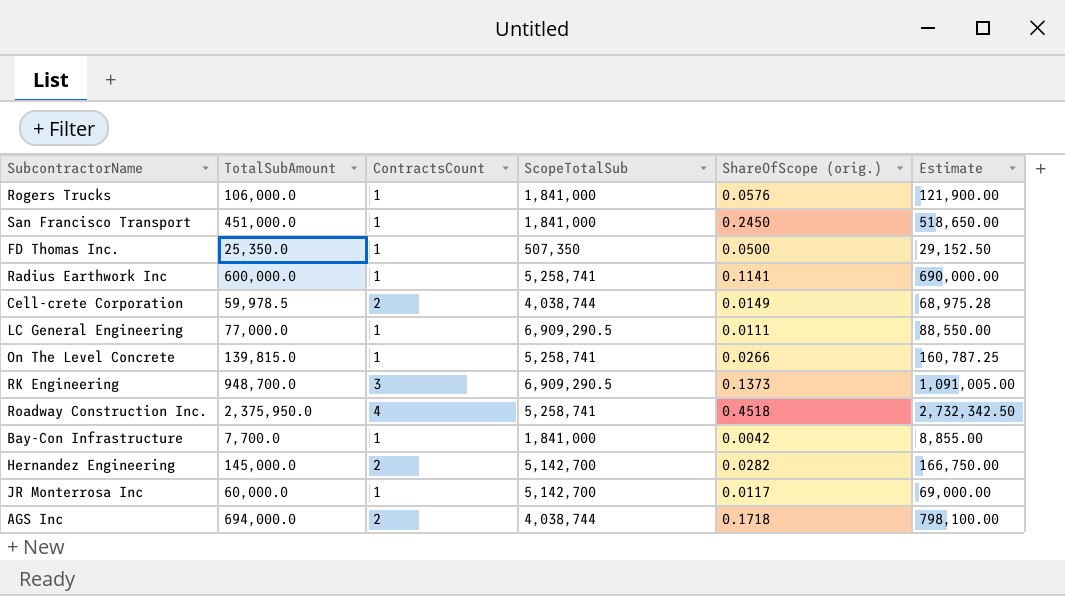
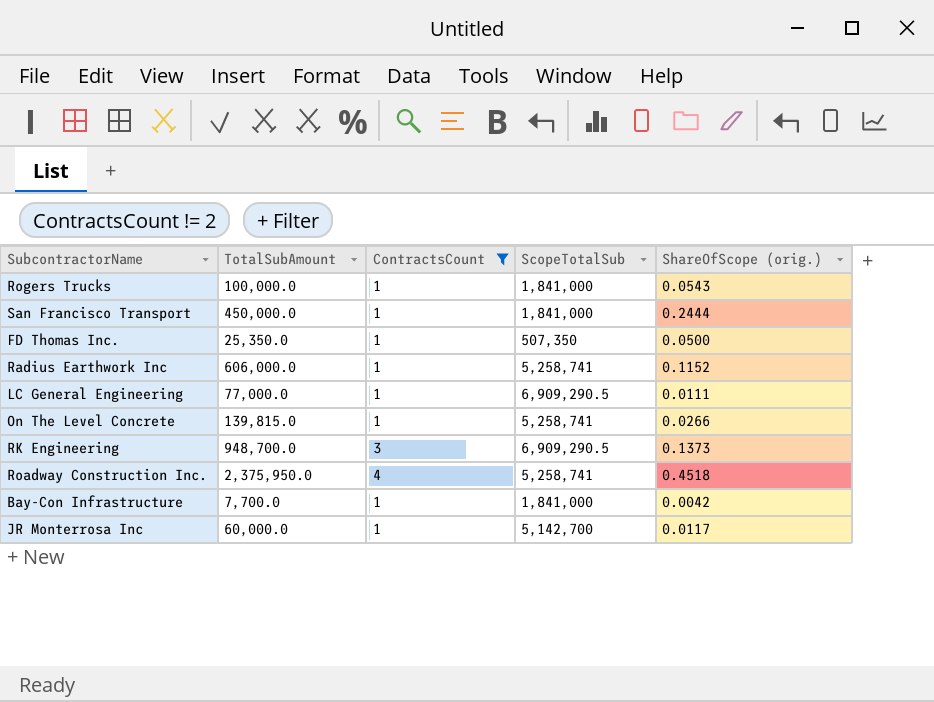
filter: none -> ContractsCount != 2
column Estimate | formula: [TotalSubAmount] * 1.15 -> none
Rogers Trucks | TotalSubAmount: 106,000.0 -> 100,000.0
Rogers Trucks | ShareOfScope (orig.): 0.0576 -> 0.0543
San Francisco Transport | TotalSubAmount: 451,000.0 -> 450,000.0
San Francisco Transport | ShareOfScope (orig.): 0.2450 -> 0.2444
Radius Earthwork Inc | TotalSubAmount: 600,000.0 -> 606,000.0
Radius Earthwork Inc | ShareOfScope (orig.): 0.1141 -> 0.1152

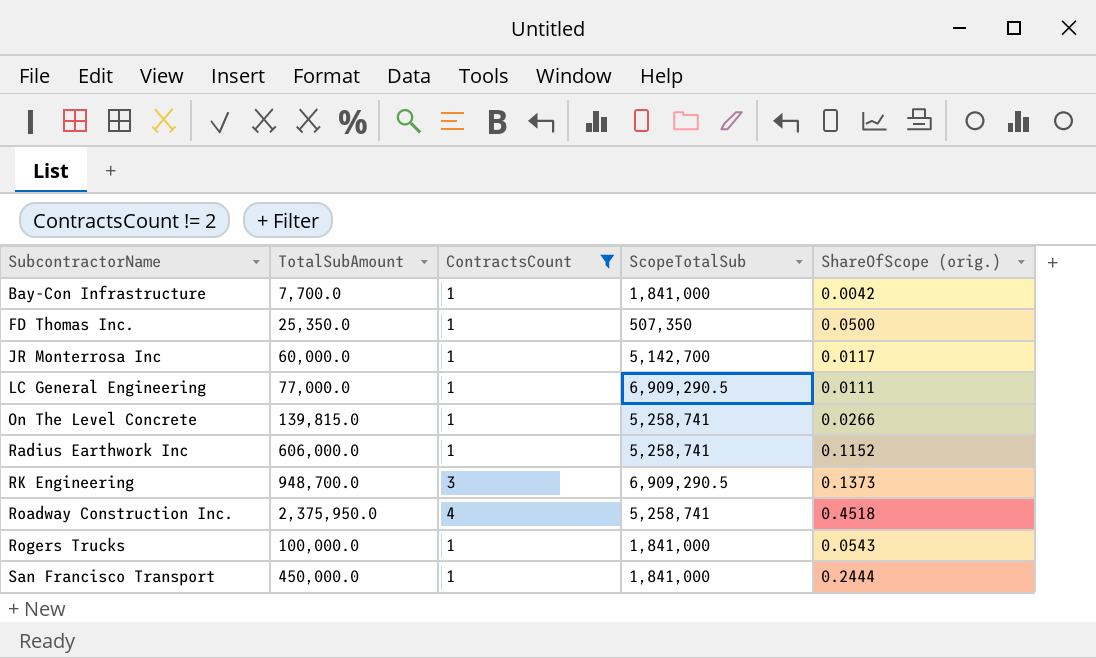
row order: none -> SubcontractorName ascending

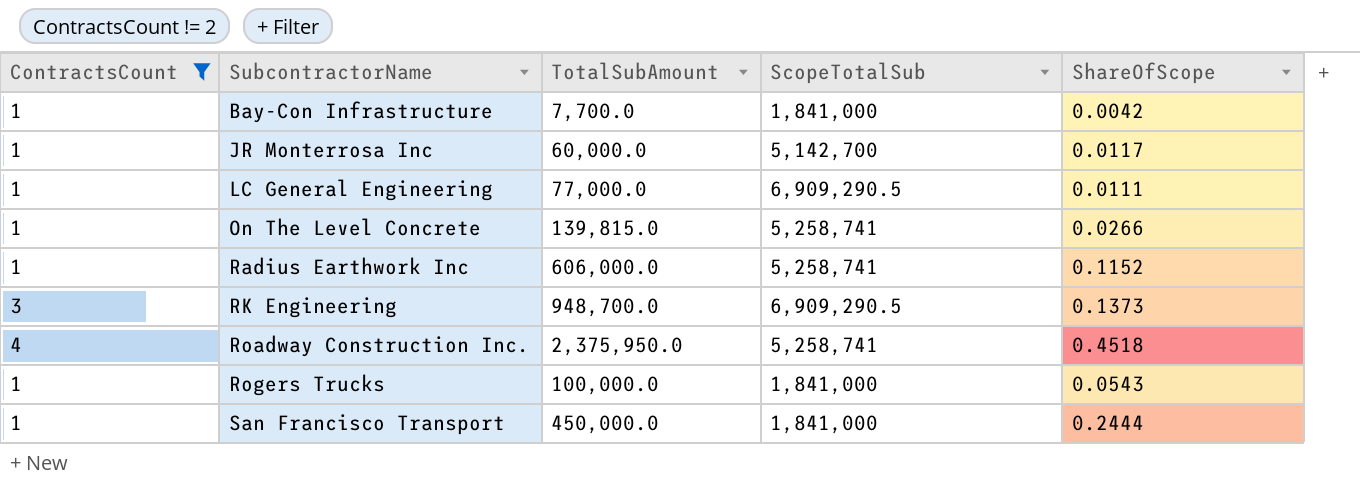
column ContractsCount | position: 3 -> 1
column name: ShareOfScope (orig.) -> ShareOfScope
row FD Thomas Inc.: 25,350.0 | 1 | 507,350 | 0.0500 -> none

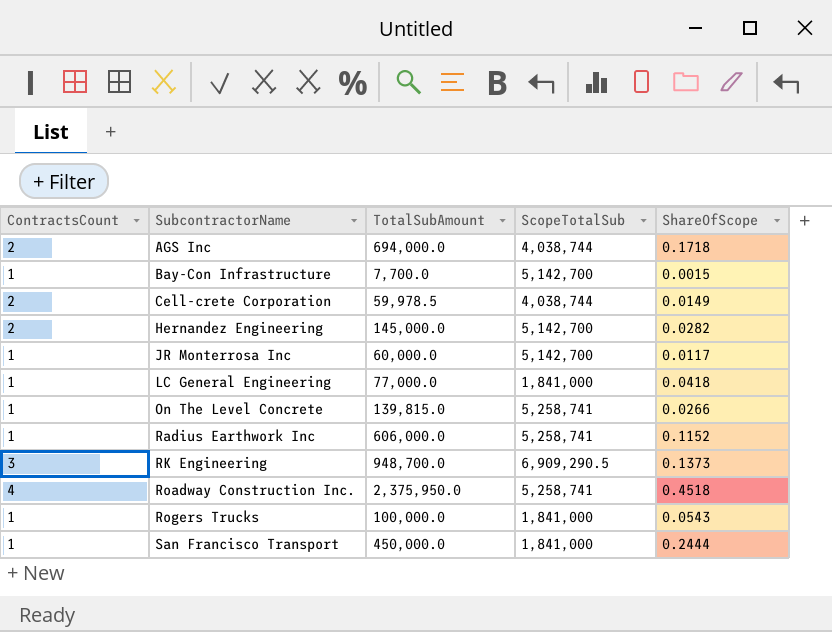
filter: ContractsCount != 2 -> none
Bay-Con Infrastructure | ScopeTotalSub: 1,841,000 -> 5,142,700
Bay-Con Infrastructure | ShareOfScope: 0.0042 -> 0.0015
LC General Engineering | ScopeTotalSub: 6,909,290.5 -> 1,841,000
LC General Engineering | ShareOfScope: 0.0111 -> 0.0418

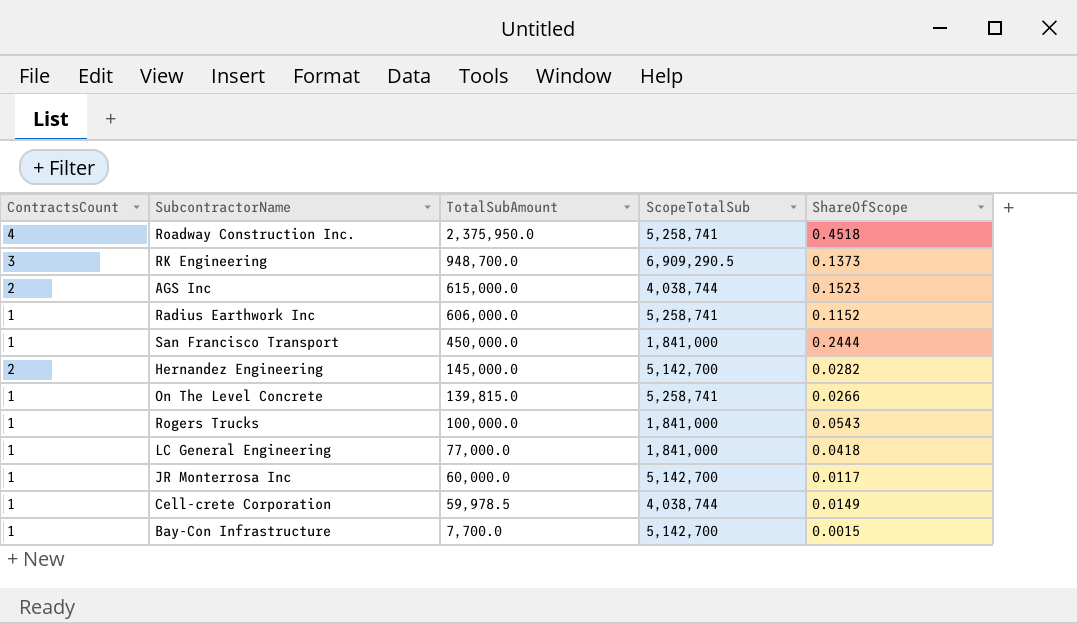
row order: SubcontractorName ascending -> TotalSubAmount descending
AGS Inc | TotalSubAmount: 694,000.0 -> 615,000.0
AGS Inc | ShareOfScope: 0.1718 -> 0.1523
Cell-crete Corporation | ContractsCount: 2 -> 1

